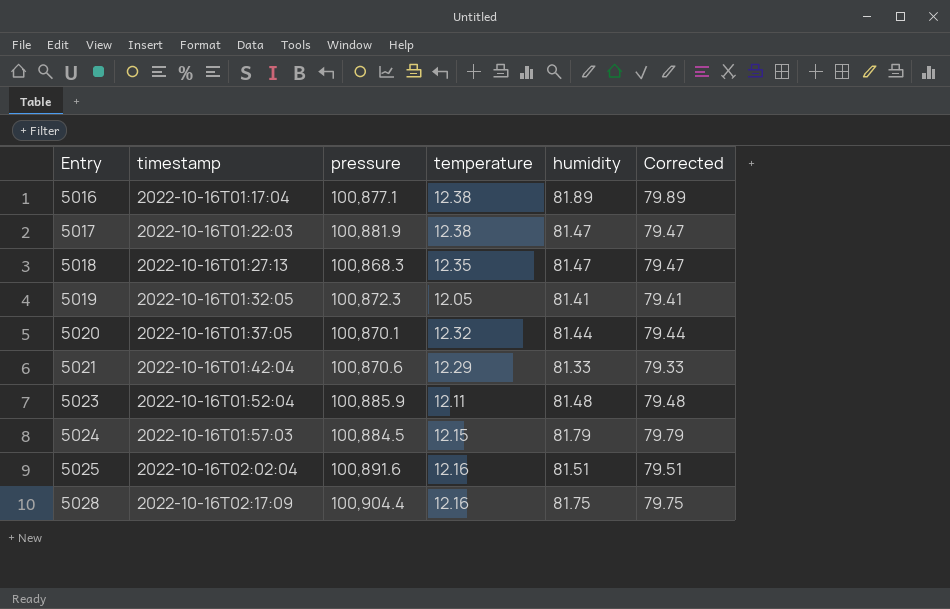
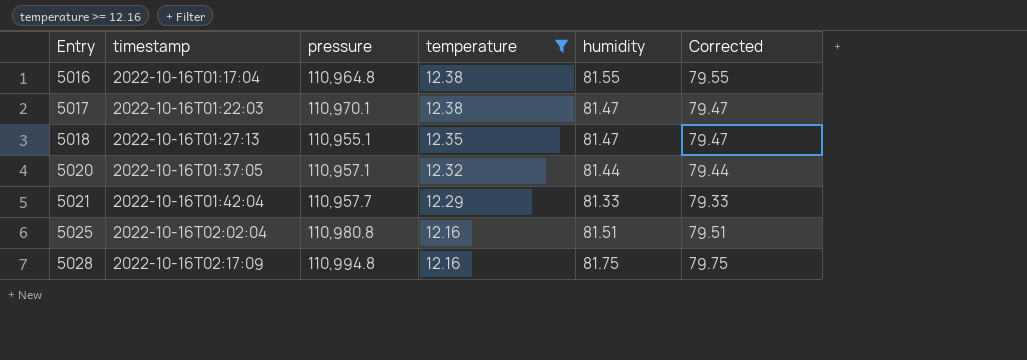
filter: none -> temperature >= 12.16
5016 | pressure: 100,877.1 -> 110,964.8
5016 | humidity: 81.89 -> 81.55
5016 | Corrected: 79.89 -> 79.55
5017 | pressure: 100,881.9 -> 110,970.1
5018 | pressure: 100,868.3 -> 110,955.1
5020 | pressure: 100,870.1 -> 110,957.1
5021 | pressure: 100,870.6 -> 110,957.7
5025 | pressure: 100,891.6 -> 110,980.8
5028 | pressure: 100,904.4 -> 110,994.8

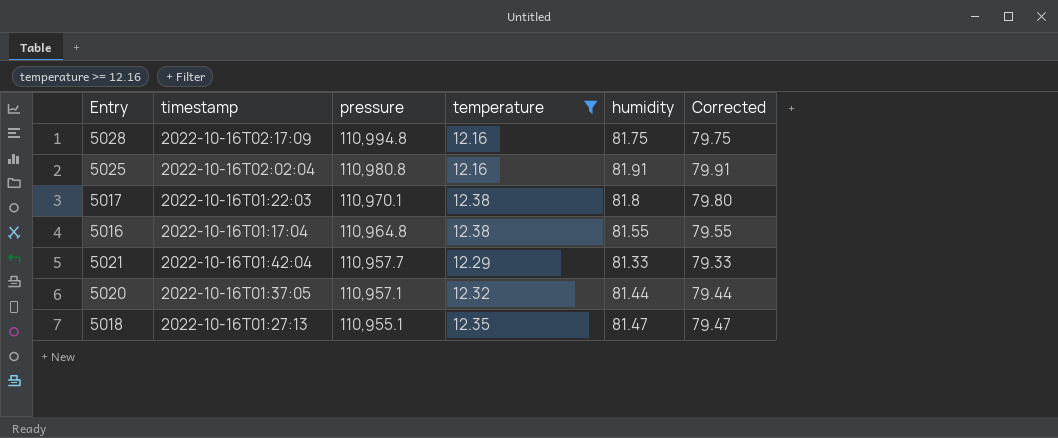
row order: Entry ascending -> pressure descending
5025 | humidity: 81.51 -> 81.91
5025 | Corrected: 79.51 -> 79.91
5017 | humidity: 81.47 -> 81.8
5017 | Corrected: 79.47 -> 79.80

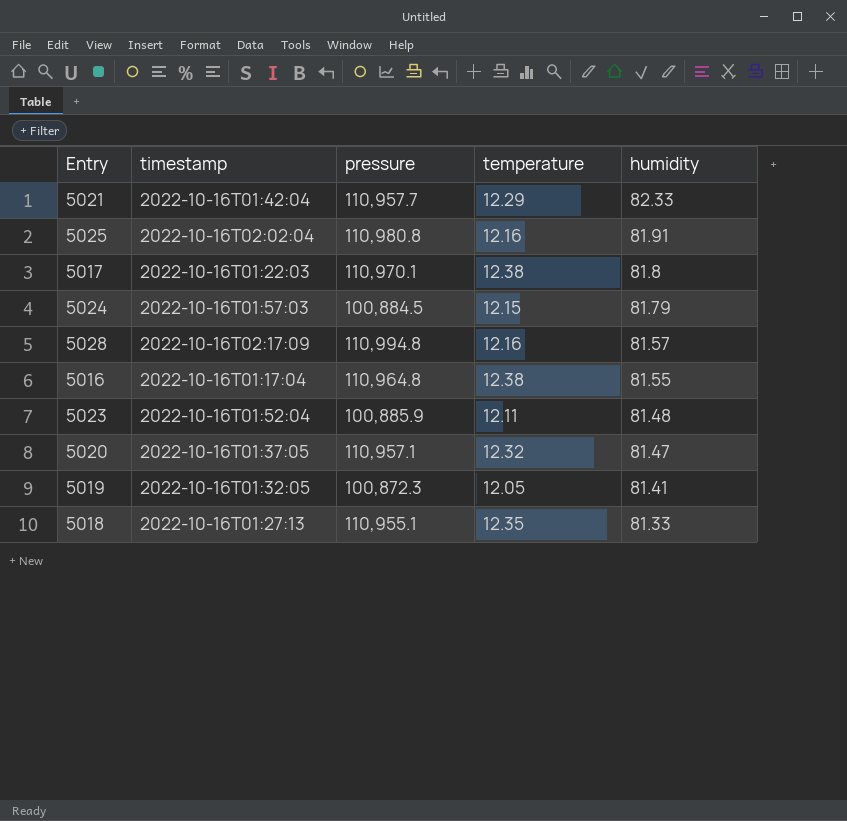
filter: temperature >= 12.16 -> none
row order: pressure descending -> humidity descending
column Corrected | formula: [humidity] - 2 -> none
5021 | humidity: 81.33 -> 82.33
5028 | humidity: 81.75 -> 81.57
5020 | humidity: 81.44 -> 81.47
5018 | humidity: 81.47 -> 81.33

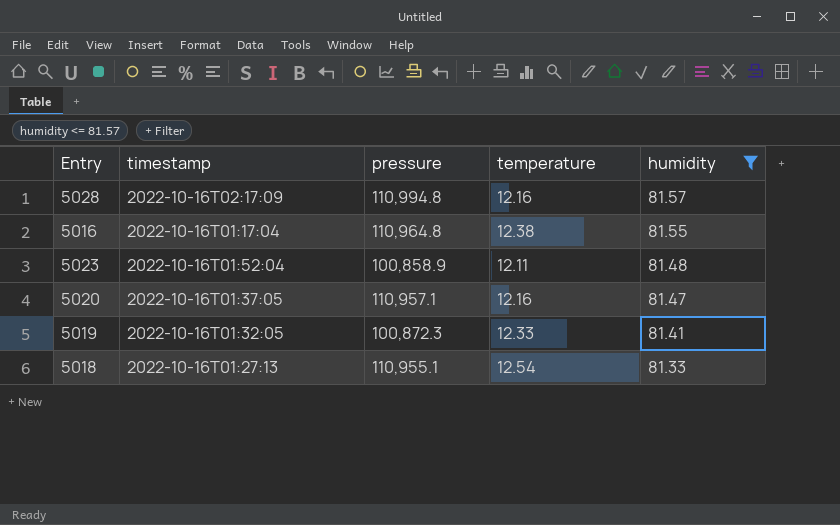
filter: none -> humidity <= 81.57
5023 | pressure: 100,885.9 -> 100,858.9
5020 | temperature: 12.32 -> 12.16
5019 | temperature: 12.05 -> 12.33
5018 | temperature: 12.35 -> 12.54

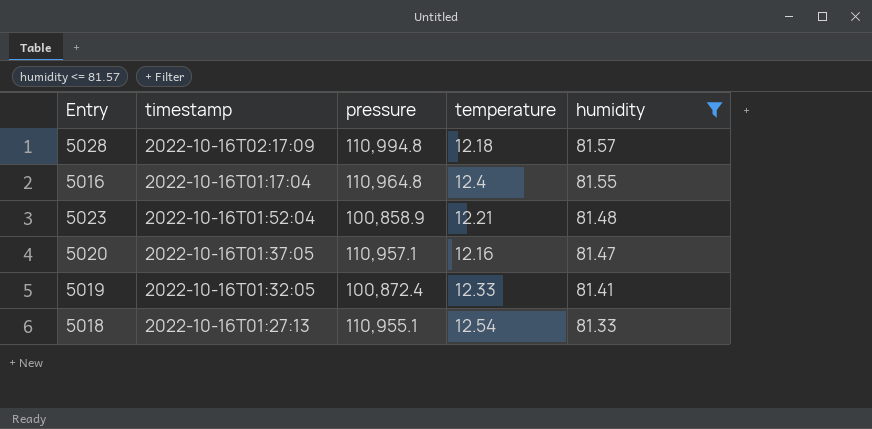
5028 | temperature: 12.16 -> 12.18
5016 | temperature: 12.38 -> 12.4
5023 | temperature: 12.11 -> 12.21
5019 | pressure: 100,872.3 -> 100,872.4

